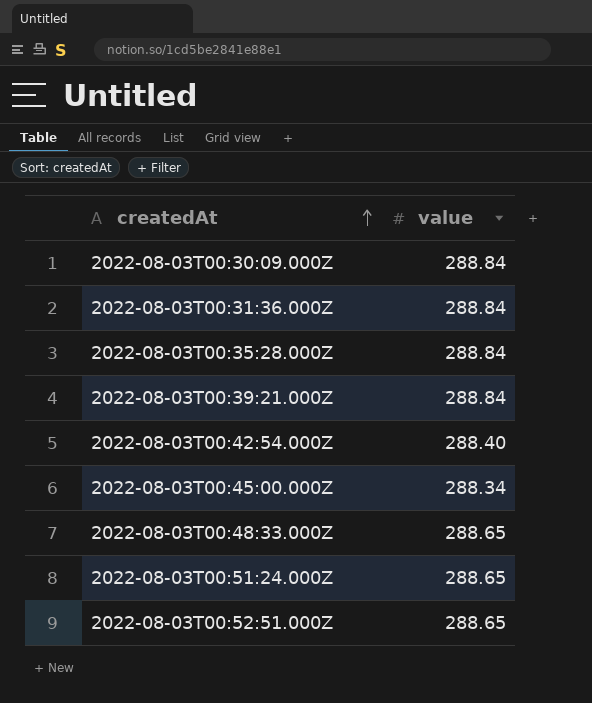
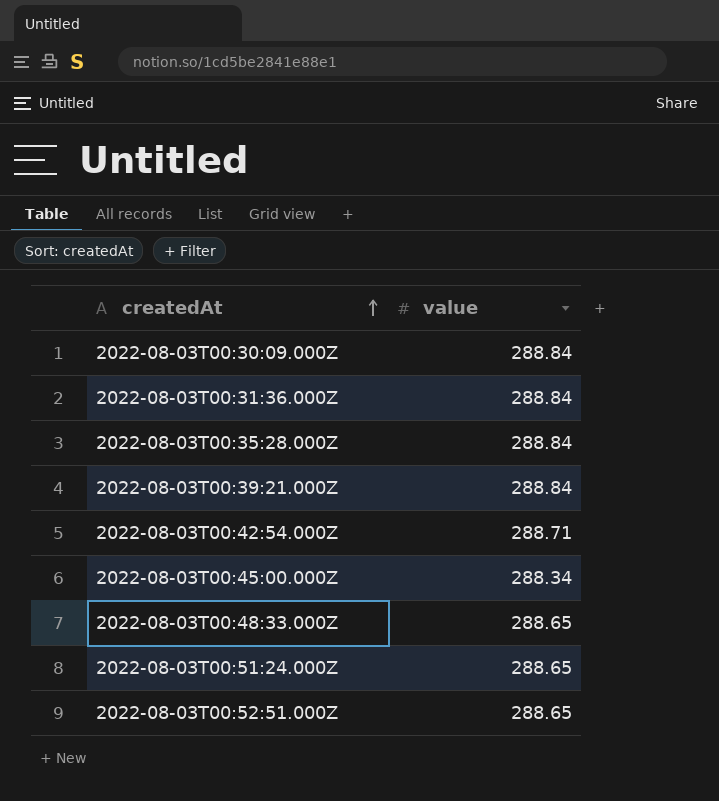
2022-08-03T00:42:54.000Z | value: 288.40 -> 288.71

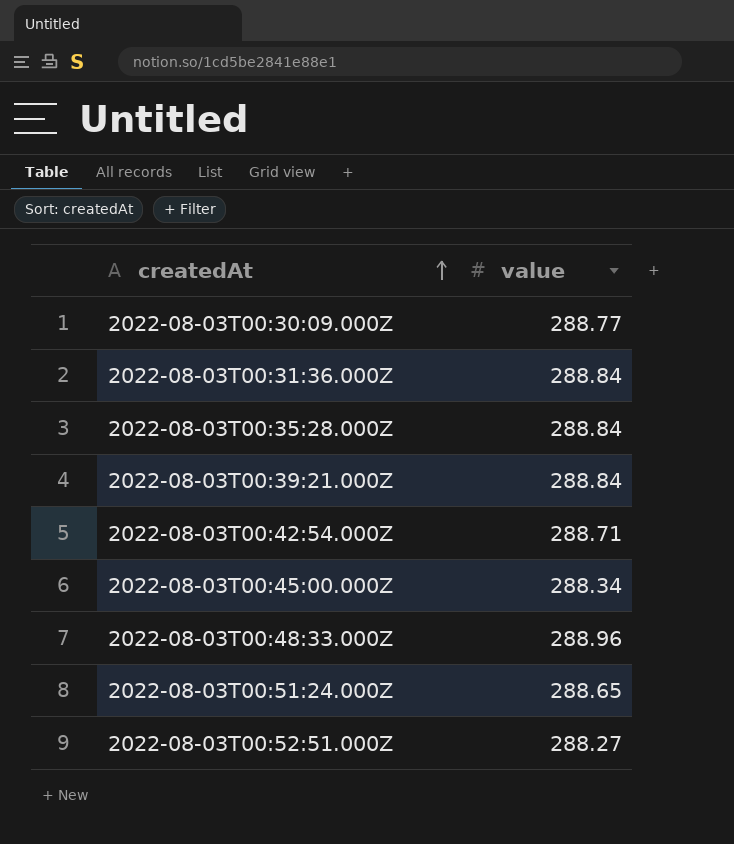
2022-08-03T00:30:09.000Z | value: 288.84 -> 288.77
2022-08-03T00:48:33.000Z | value: 288.65 -> 288.96
2022-08-03T00:52:51.000Z | value: 288.65 -> 288.27

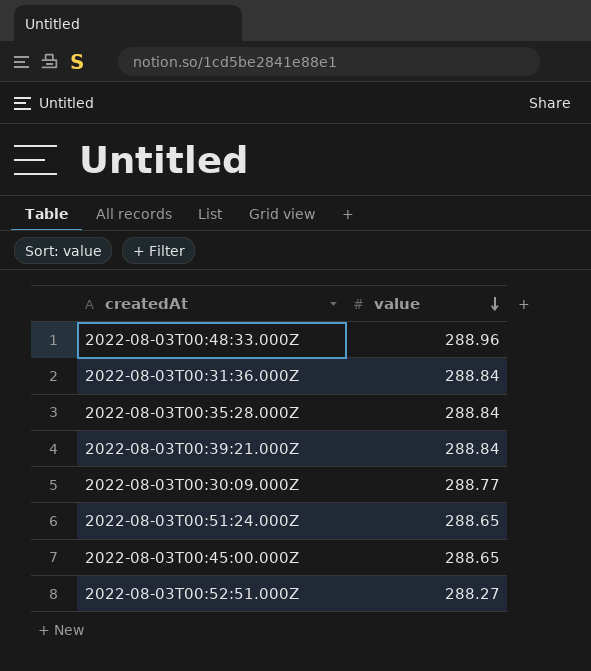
row order: createdAt ascending -> value descending
row 2022-08-03T00:42:54.000Z: 288.71 -> none
2022-08-03T00:45:00.000Z | value: 288.34 -> 288.65

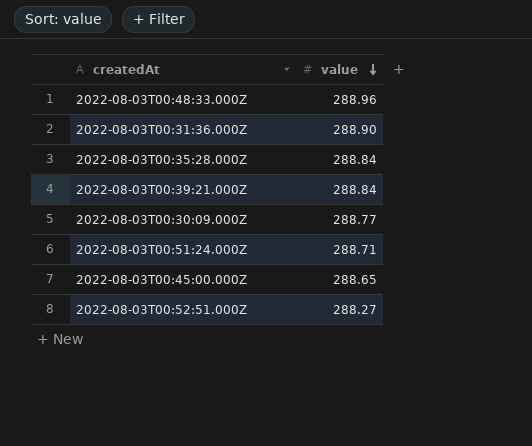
2022-08-03T00:31:36.000Z | value: 288.84 -> 288.90
2022-08-03T00:51:24.000Z | value: 288.65 -> 288.71

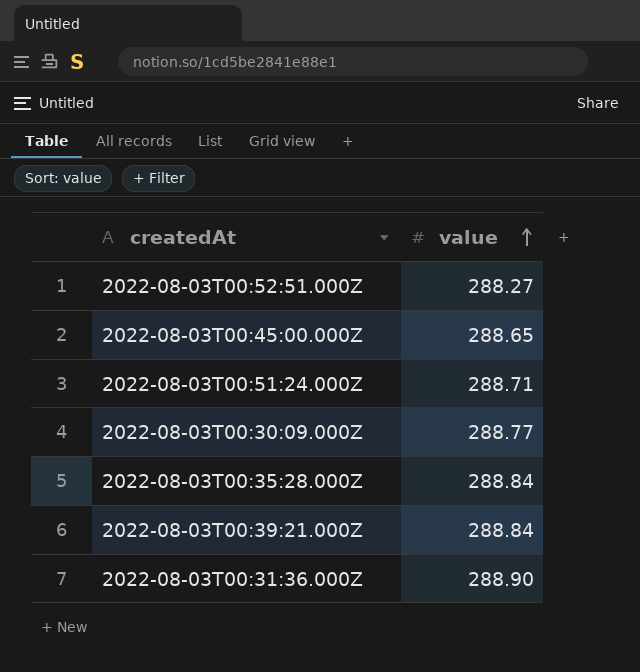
row order: value descending -> value ascending
row 2022-08-03T00:48:33.000Z: 288.96 -> none

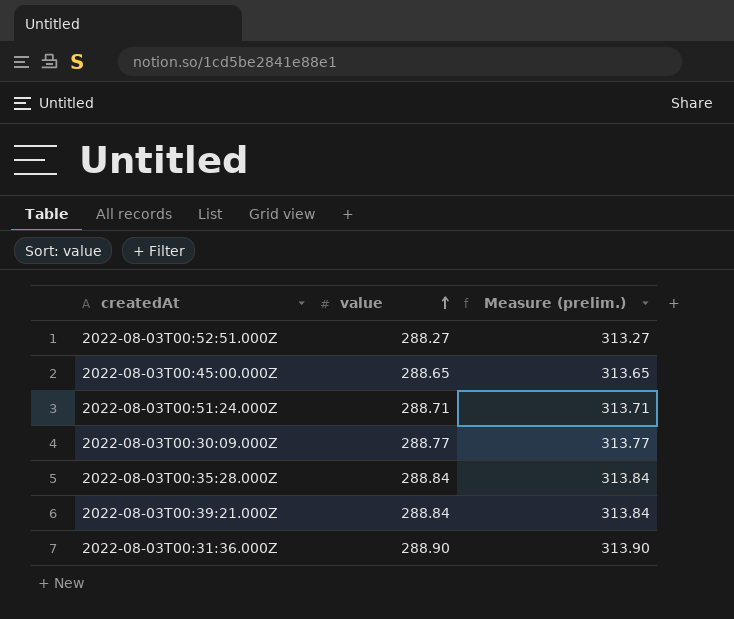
column Measure (prelim.) | formula: none -> [value] + 25

